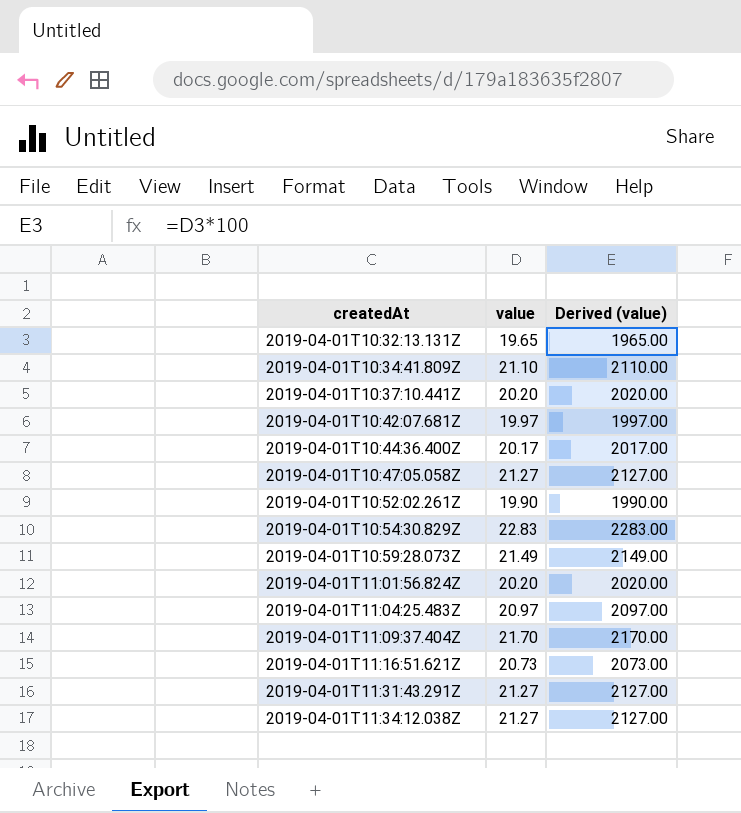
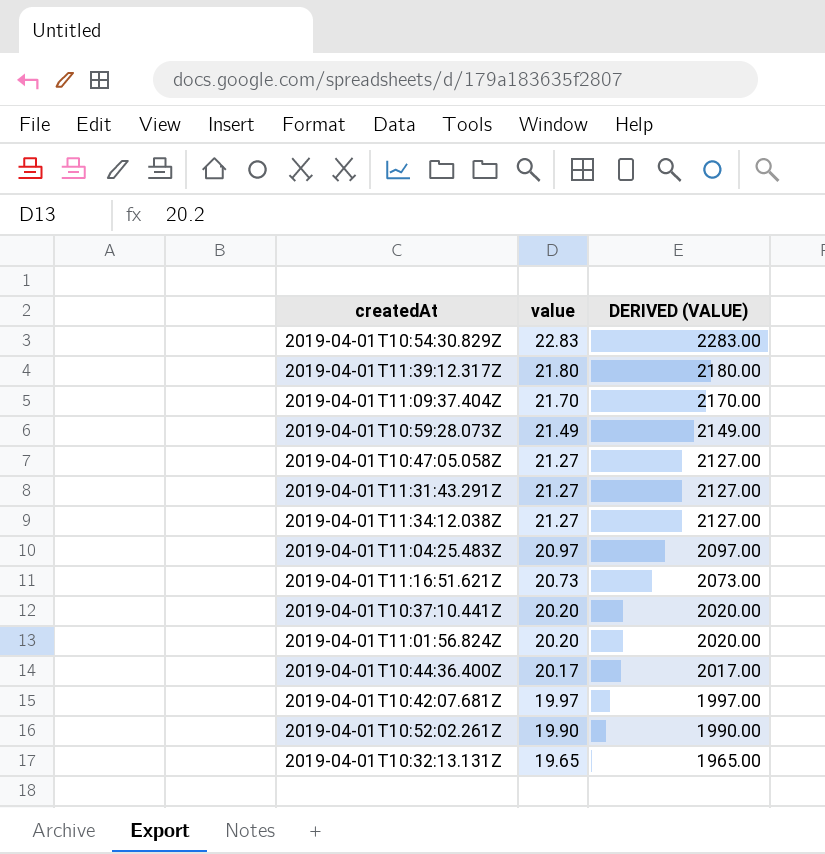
row order: createdAt ascending -> value descending
column name: Derived (value) -> DERIVED (VALUE)
row 2019-04-01T10:34:41.809Z: 21.10 | 2110.00 -> none
row 2019-04-01T11:39:12.317Z: none -> 21.80 | 2180.00

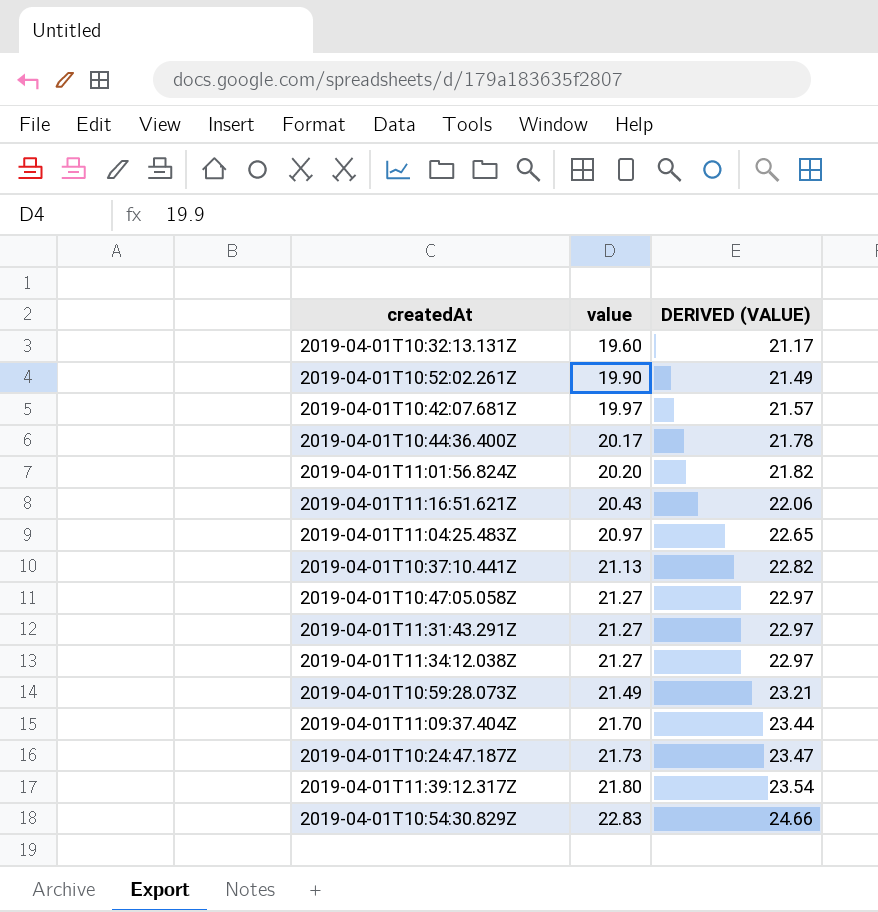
row order: value descending -> value ascending
column DERIVED (VALUE) | formula: [value] * 100 -> [value] * 1.08
2019-04-01T10:32:13.131Z | value: 19.65 -> 19.60
2019-04-01T11:16:51.621Z | value: 20.73 -> 20.43
2019-04-01T10:37:10.441Z | value: 20.20 -> 21.13
row 2019-04-01T10:24:47.187Z: none -> 21.73 | 23.47

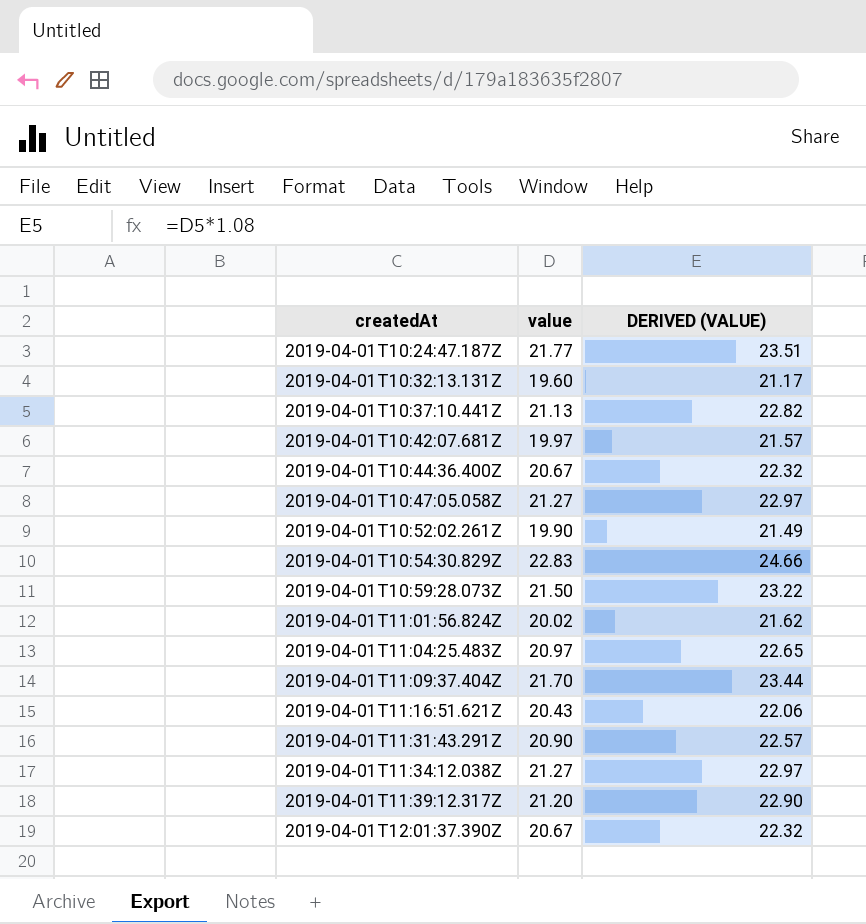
row order: value ascending -> createdAt ascending
2019-04-01T10:24:47.187Z | value: 21.73 -> 21.77
2019-04-01T10:24:47.187Z | DERIVED (VALUE): 23.47 -> 23.51
2019-04-01T10:44:36.400Z | value: 20.17 -> 20.67
2019-04-01T10:44:36.400Z | DERIVED (VALUE): 21.78 -> 22.32
2019-04-01T10:59:28.073Z | value: 21.49 -> 21.50
2019-04-01T10:59:28.073Z | DERIVED (VALUE): 23.21 -> 23.22
2019-04-01T11:01:56.824Z | value: 20.20 -> 20.02
2019-04-01T11:01:56.824Z | DERIVED (VALUE): 21.82 -> 21.62
2019-04-01T11:31:43.291Z | value: 21.27 -> 20.90
2019-04-01T11:31:43.291Z | DERIVED (VALUE): 22.97 -> 22.57
2019-04-01T11:39:12.317Z | value: 21.80 -> 21.20
2019-04-01T11:39:12.317Z | DERIVED (VALUE): 23.54 -> 22.90
row 2019-04-01T12:01:37.390Z: none -> 20.67 | 22.32

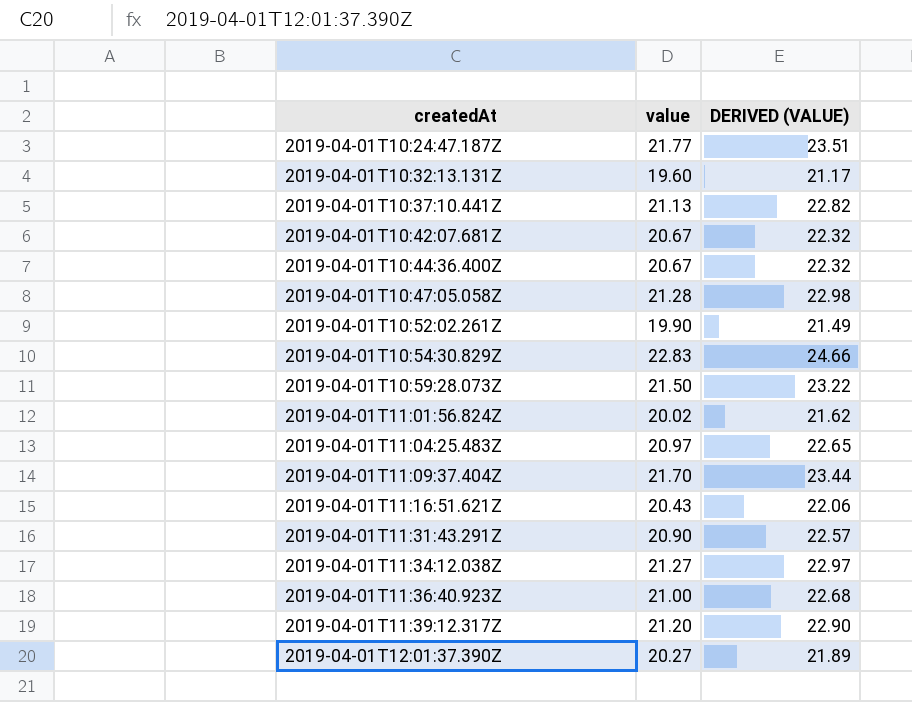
2019-04-01T10:42:07.681Z | value: 19.97 -> 20.67
2019-04-01T10:42:07.681Z | DERIVED (VALUE): 21.57 -> 22.32
2019-04-01T10:47:05.058Z | value: 21.27 -> 21.28
2019-04-01T10:47:05.058Z | DERIVED (VALUE): 22.97 -> 22.98
row 2019-04-01T11:36:40.923Z: none -> 21.00 | 22.68
2019-04-01T12:01:37.390Z | value: 20.67 -> 20.27
2019-04-01T12:01:37.390Z | DERIVED (VALUE): 22.32 -> 21.89

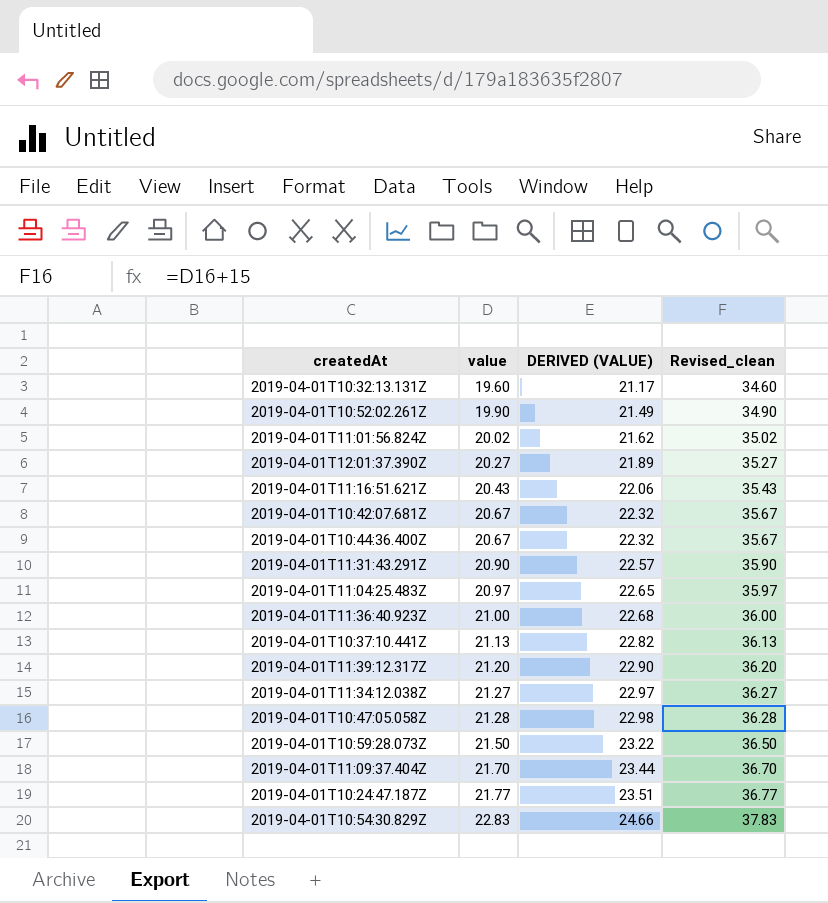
row order: createdAt ascending -> value ascending
column Revised_clean | formula: none -> [value] + 15

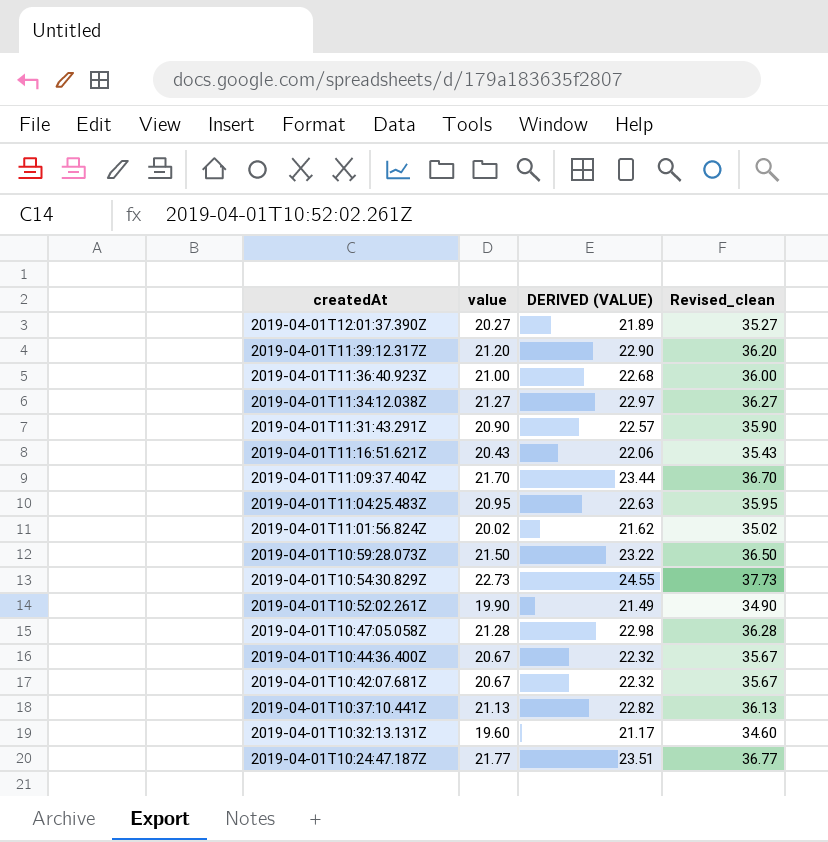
row order: value ascending -> createdAt descending
2019-04-01T11:04:25.483Z | value: 20.97 -> 20.95
2019-04-01T11:04:25.483Z | DERIVED (VALUE): 22.65 -> 22.63
2019-04-01T11:04:25.483Z | Revised_clean: 35.97 -> 35.95
2019-04-01T10:54:30.829Z | value: 22.83 -> 22.73
2019-04-01T10:54:30.829Z | DERIVED (VALUE): 24.66 -> 24.55
2019-04-01T10:54:30.829Z | Revised_clean: 37.83 -> 37.73

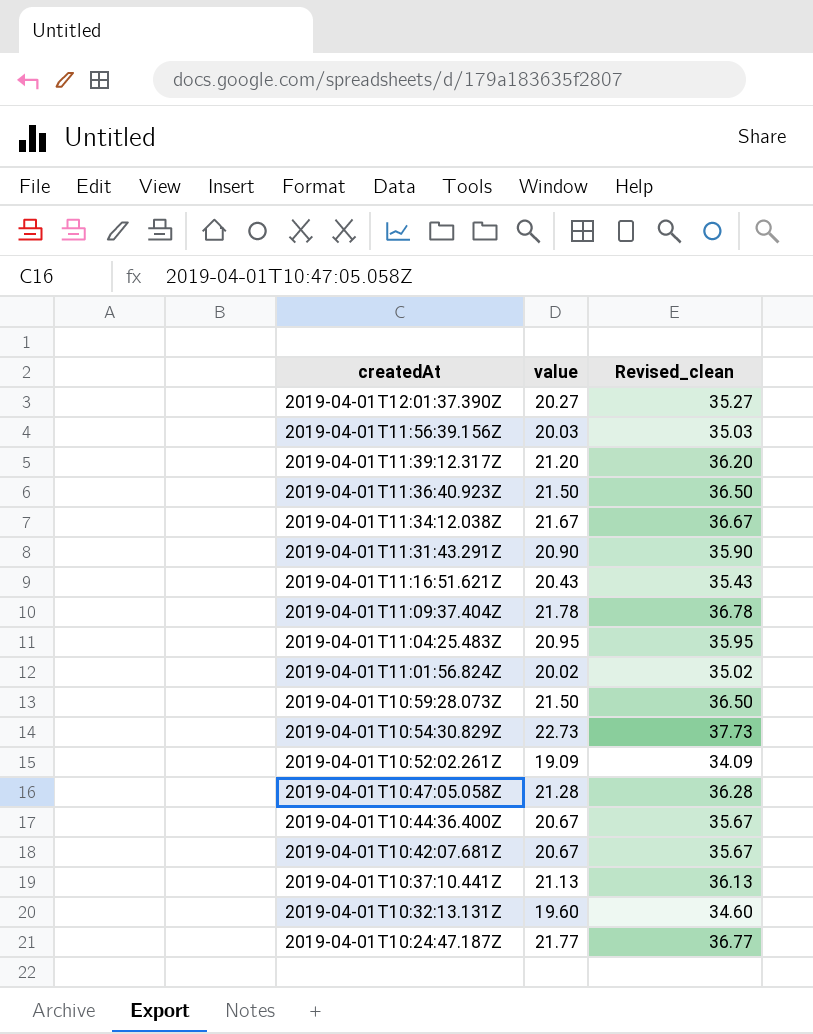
column DERIVED (VALUE) | formula: [value] * 1.08 -> none
row 2019-04-01T11:56:39.156Z: none -> 20.03 | 35.03
2019-04-01T11:36:40.923Z | value: 21.00 -> 21.50
2019-04-01T11:36:40.923Z | Revised_clean: 36.00 -> 36.50
2019-04-01T11:34:12.038Z | value: 21.27 -> 21.67
2019-04-01T11:34:12.038Z | Revised_clean: 36.27 -> 36.67
2019-04-01T11:09:37.404Z | value: 21.70 -> 21.78
2019-04-01T11:09:37.404Z | Revised_clean: 36.70 -> 36.78
2019-04-01T10:52:02.261Z | value: 19.90 -> 19.09
2019-04-01T10:52:02.261Z | Revised_clean: 34.90 -> 34.09

